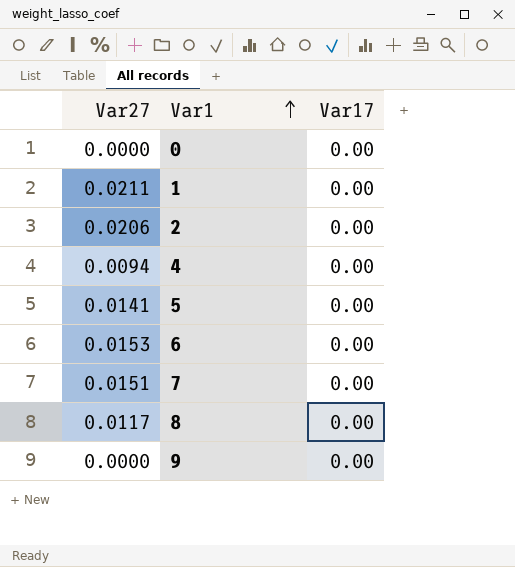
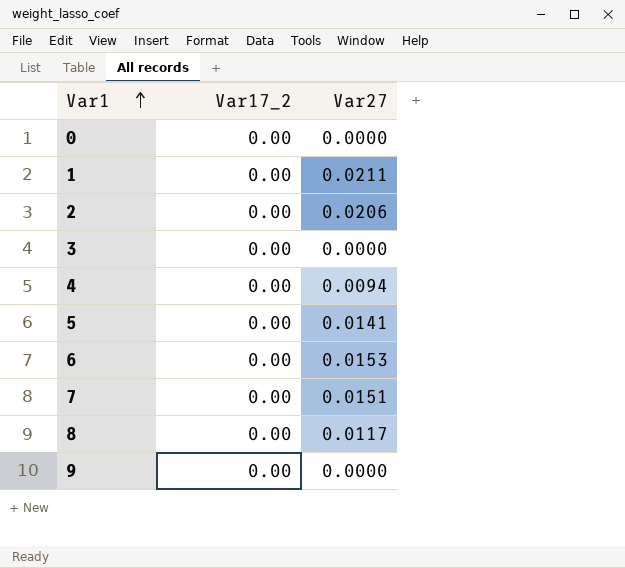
column name: Var17 -> Var17_2
column Var27 | position: 1 -> 3
row 3: none -> 0.00 | 0.0000

